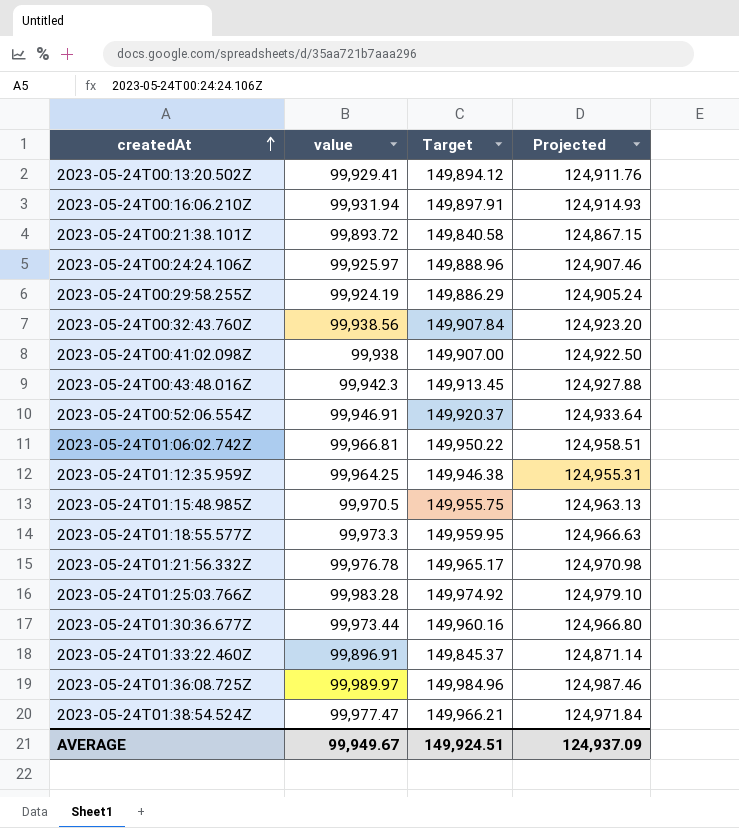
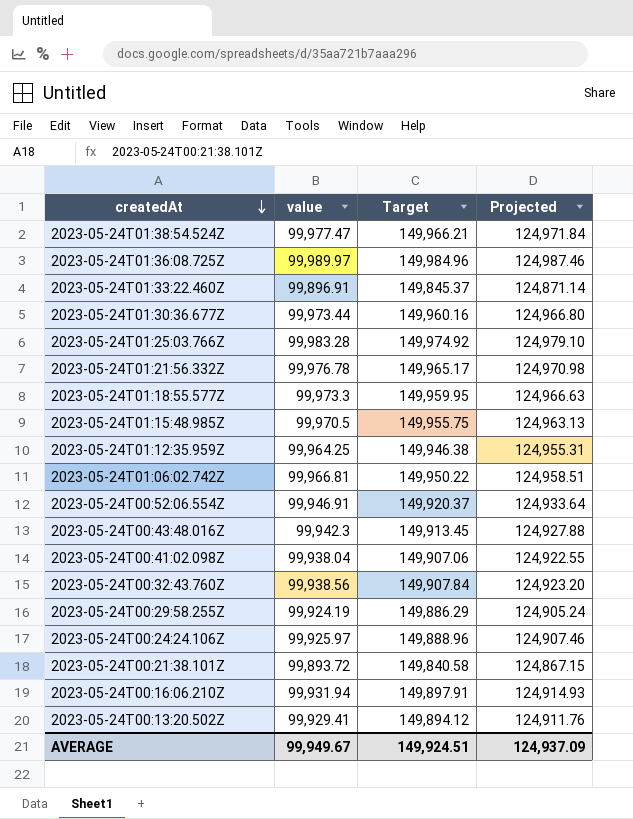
row order: createdAt ascending -> createdAt descending
2023-05-24T00:41:02.098Z | value: 99,938 -> 99,938.04
2023-05-24T00:41:02.098Z | Target: 149,907.00 -> 149,907.06
2023-05-24T00:41:02.098Z | Projected: 124,922.50 -> 124,922.55

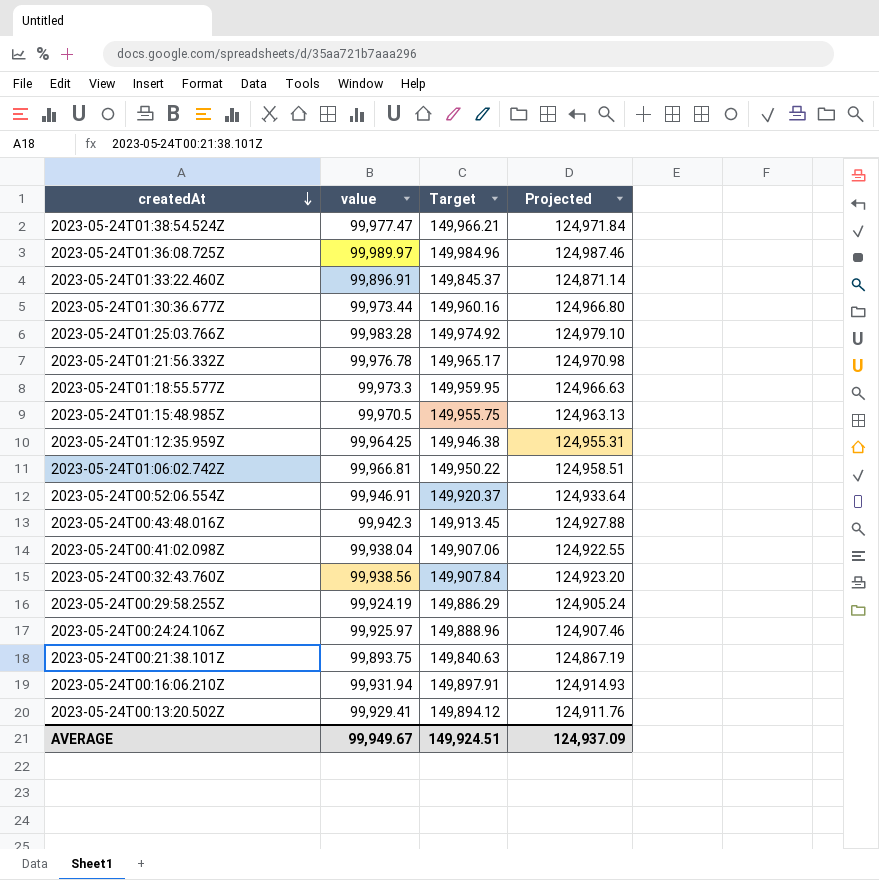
2023-05-24T00:21:38.101Z | value: 99,893.72 -> 99,893.75
2023-05-24T00:21:38.101Z | Target: 149,840.58 -> 149,840.63
2023-05-24T00:21:38.101Z | Projected: 124,867.15 -> 124,867.19

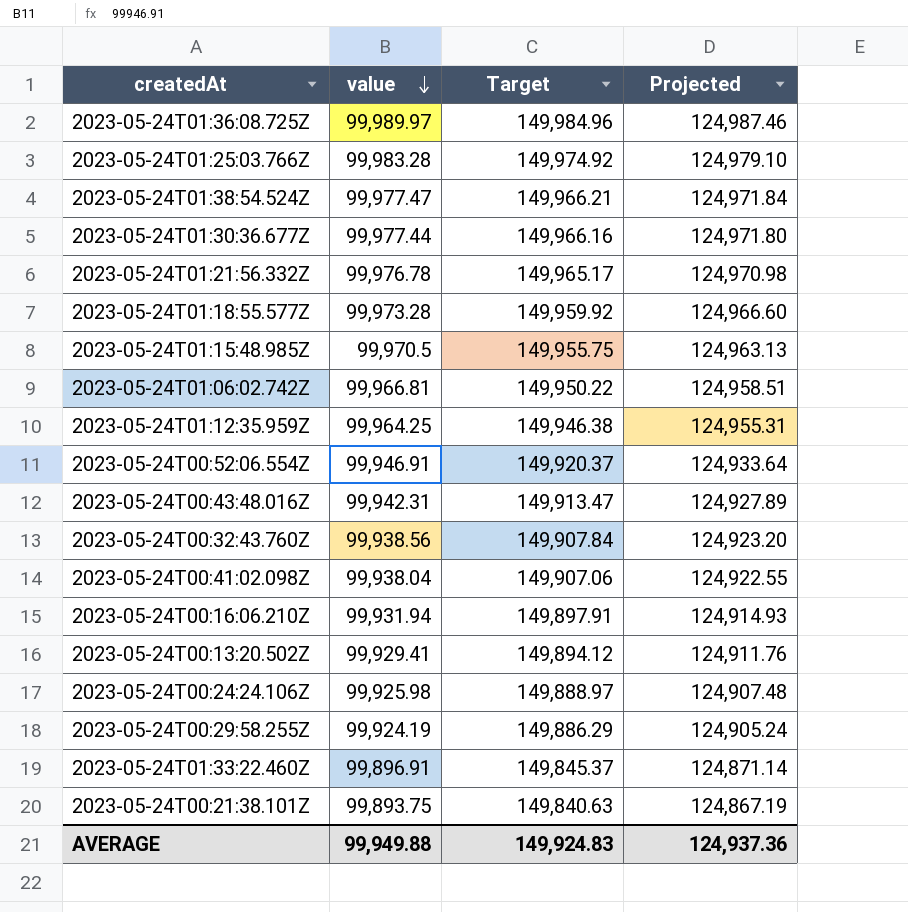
row order: createdAt descending -> value descending
2023-05-24T01:30:36.677Z | value: 99,973.44 -> 99,977.44
2023-05-24T01:30:36.677Z | Target: 149,960.16 -> 149,966.16
2023-05-24T01:30:36.677Z | Projected: 124,966.80 -> 124,971.80
2023-05-24T01:18:55.577Z | value: 99,973.3 -> 99,973.28
2023-05-24T01:18:55.577Z | Target: 149,959.95 -> 149,959.92
2023-05-24T01:18:55.577Z | Projected: 124,966.63 -> 124,966.60
2023-05-24T00:43:48.016Z | value: 99,942.3 -> 99,942.31
2023-05-24T00:43:48.016Z | Target: 149,913.45 -> 149,913.47
2023-05-24T00:43:48.016Z | Projected: 124,927.88 -> 124,927.89
2023-05-24T00:24:24.106Z | value: 99,925.97 -> 99,925.98
2023-05-24T00:24:24.106Z | Target: 149,888.96 -> 149,888.97
2023-05-24T00:24:24.106Z | Projected: 124,907.46 -> 124,907.48
AVERAGE | value: 99,949.67 -> 99,949.88
AVERAGE | Target: 149,924.51 -> 149,924.83
AVERAGE | Projected: 124,937.09 -> 124,937.36

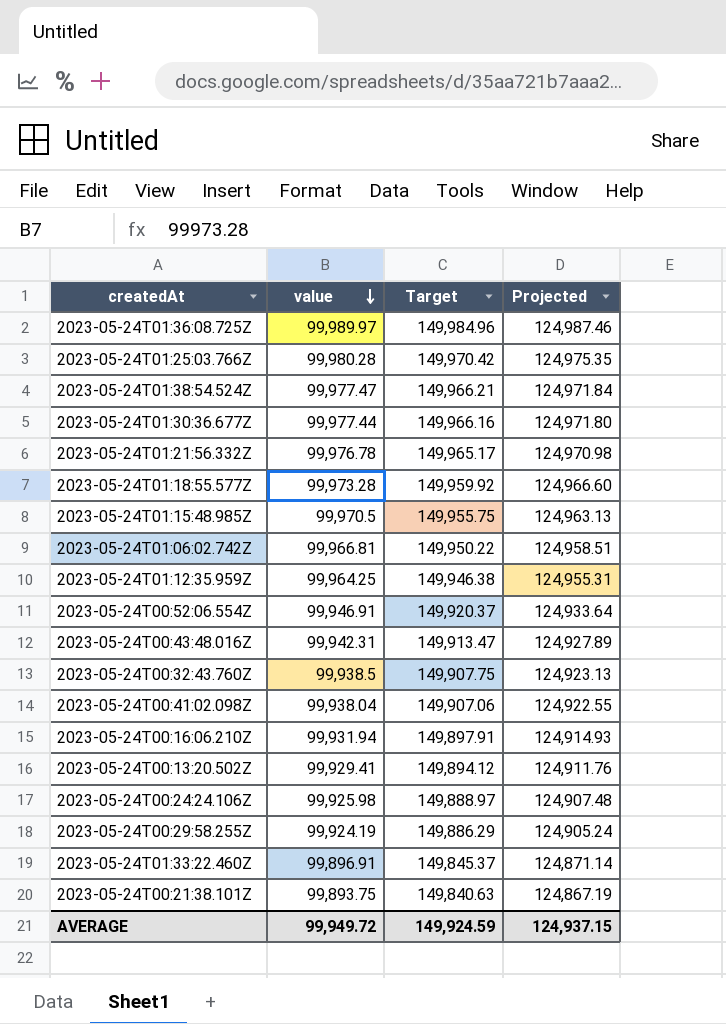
2023-05-24T01:25:03.766Z | value: 99,983.28 -> 99,980.28
2023-05-24T01:25:03.766Z | Target: 149,974.92 -> 149,970.42
2023-05-24T01:25:03.766Z | Projected: 124,979.10 -> 124,975.35
2023-05-24T00:32:43.760Z | value: 99,938.56 -> 99,938.5
2023-05-24T00:32:43.760Z | Target: 149,907.84 -> 149,907.75
2023-05-24T00:32:43.760Z | Projected: 124,923.20 -> 124,923.13
AVERAGE | value: 99,949.88 -> 99,949.72
AVERAGE | Target: 149,924.83 -> 149,924.59
AVERAGE | Projected: 124,937.36 -> 124,937.15

